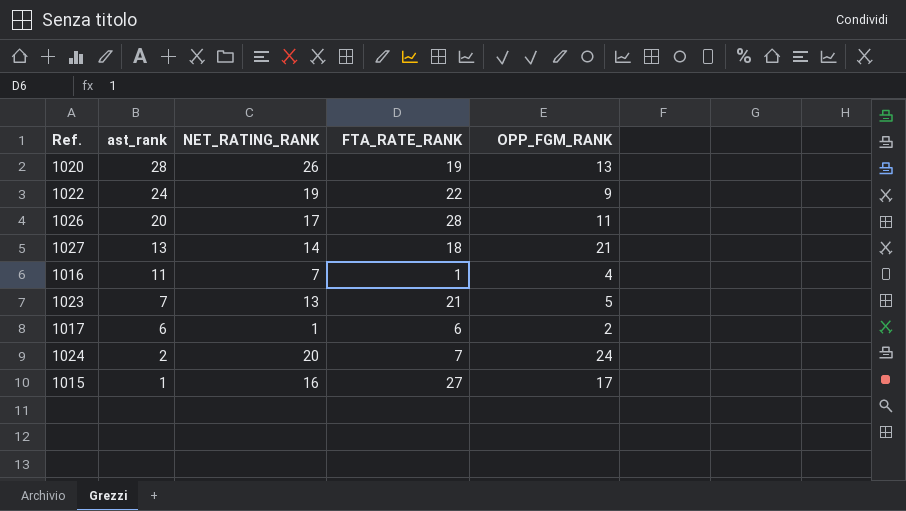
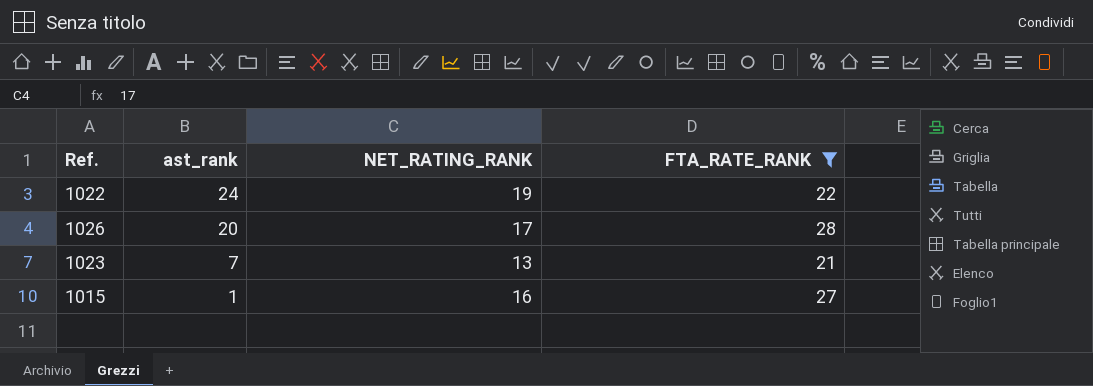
filter: none -> FTA_RATE_RANK >= 21
column OPP_FGM_RANK | position: 5 -> none

